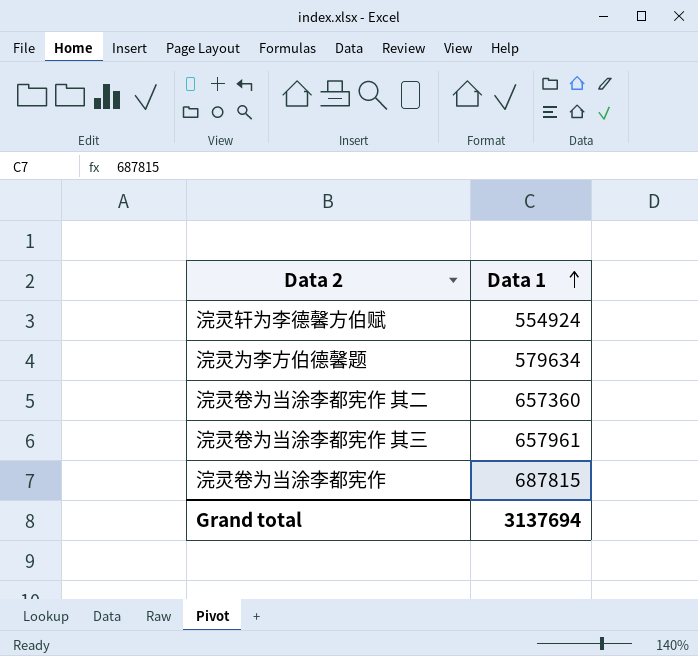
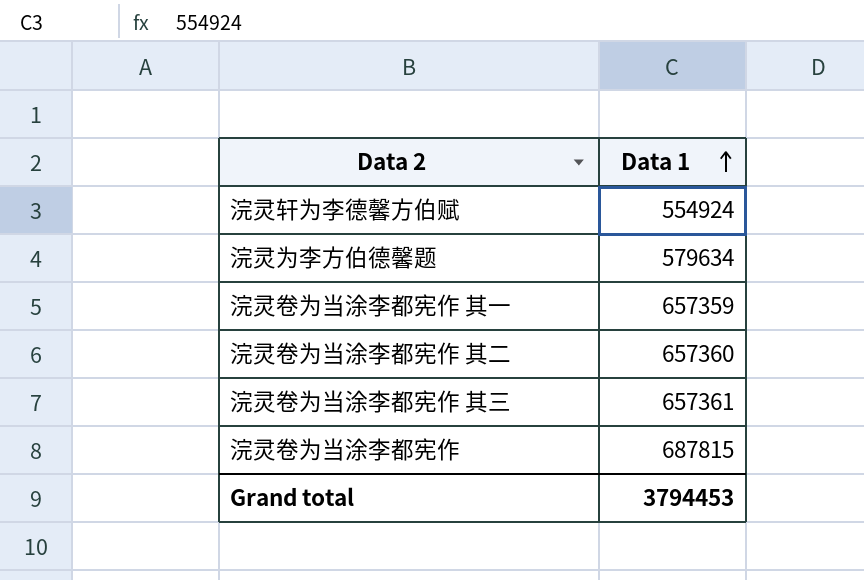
row 浣灵卷为当涂李都宪作 其一: none -> 657359
浣灵卷为当涂李都宪作 其三 | Data 1: 657961 -> 657361
Grand total | Data 1: 3137694 -> 3794453

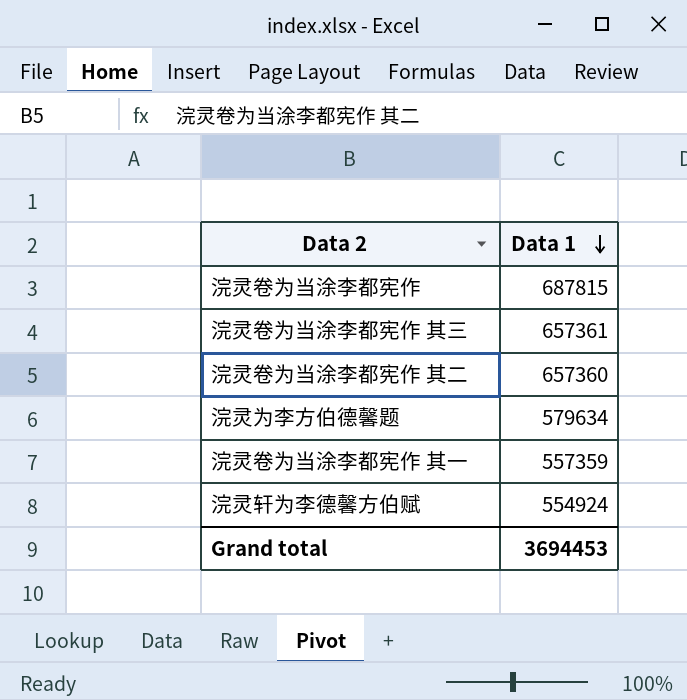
row order: Data 1 ascending -> Data 1 descending
浣灵卷为当涂李都宪作 其一 | Data 1: 657359 -> 557359
Grand total | Data 1: 3794453 -> 3694453

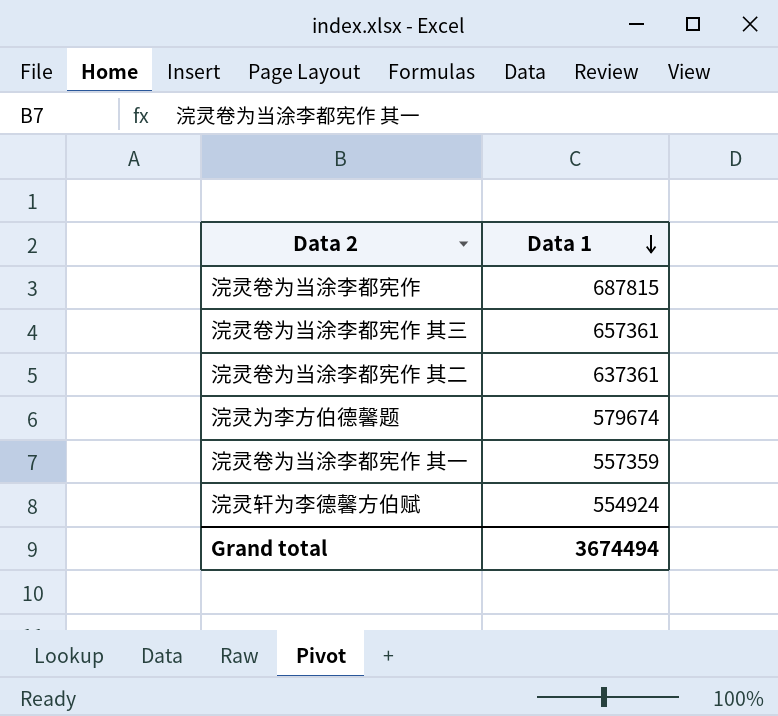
浣灵卷为当涂李都宪作 其二 | Data 1: 657360 -> 637361
浣灵为李方伯德馨题 | Data 1: 579634 -> 579674
Grand total | Data 1: 3694453 -> 3674494

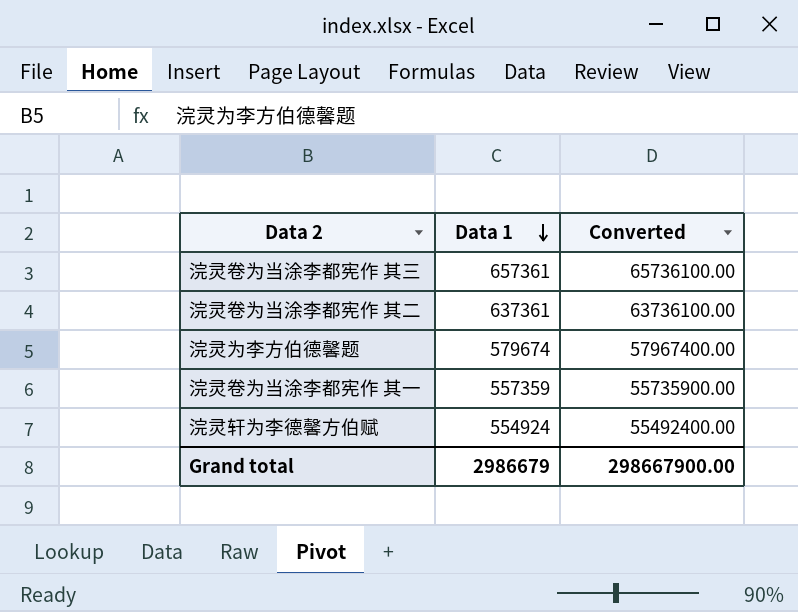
column Converted | formula: none -> [Data 1] * 100
row 浣灵卷为当涂李都宪作: 687815 -> none
Grand total | Data 1: 3674494 -> 2986679

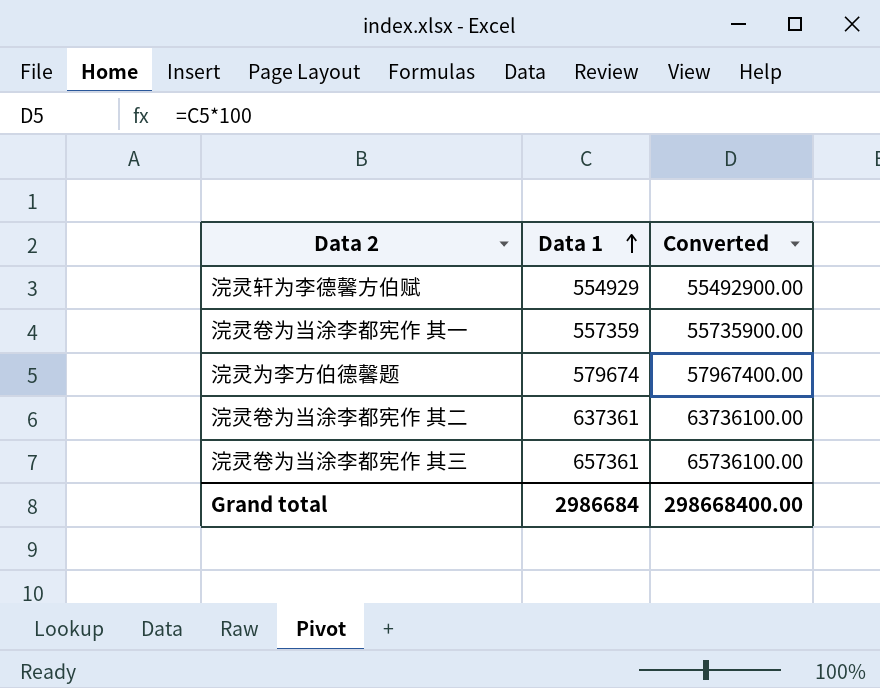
row order: Data 1 descending -> Data 1 ascending
浣灵轩为李德馨方伯赋 | Data 1: 554924 -> 554929
浣灵轩为李德馨方伯赋 | Converted: 55492400.00 -> 55492900.00
Grand total | Data 1: 2986679 -> 2986684
Grand total | Converted: 298667900.00 -> 298668400.00

